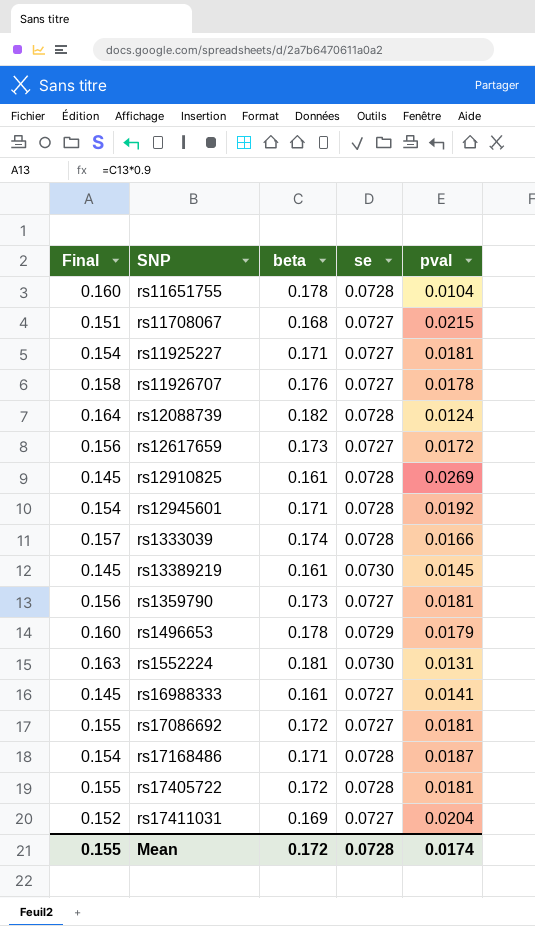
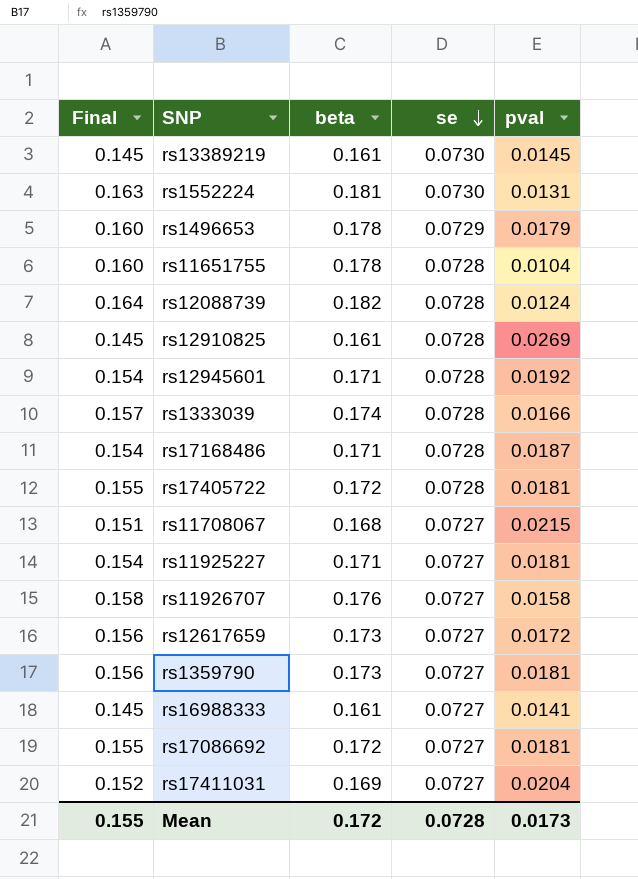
row order: none -> se descending
rs11926707 | pval: 0.0178 -> 0.0158
Mean | pval: 0.0174 -> 0.0173

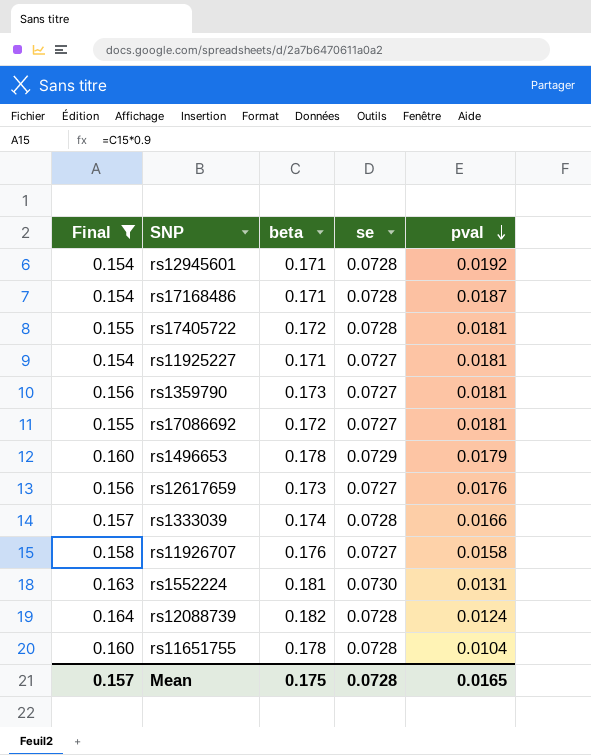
filter: none -> Final >= 0.154
row order: se descending -> pval descending
rs12617659 | pval: 0.0172 -> 0.0176
Mean | Final: 0.155 -> 0.157
Mean | beta: 0.172 -> 0.175
Mean | pval: 0.0173 -> 0.0165

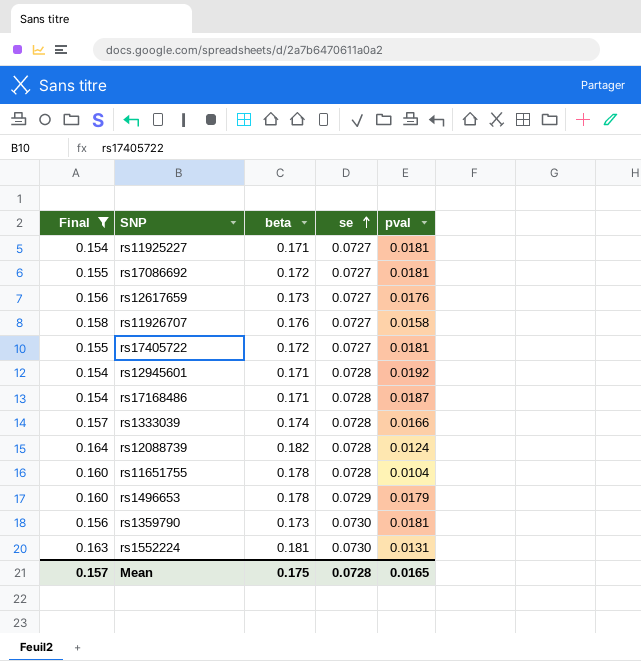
row order: pval descending -> se ascending
rs17405722 | se: 0.0728 -> 0.0727
rs1359790 | se: 0.0727 -> 0.0730

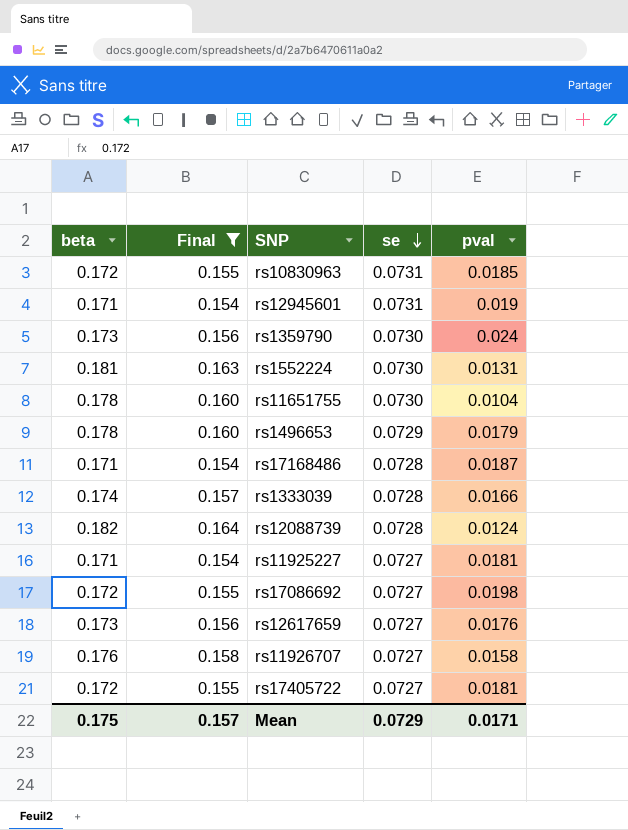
row order: se ascending -> se descending
column beta | position: 3 -> 1
row rs10830963: none -> 0.172 | 0.155 | 0.0731 | 0.0185
rs12945601 | se: 0.0728 -> 0.0731
rs12945601 | pval: 0.0192 -> 0.019
rs1359790 | pval: 0.0181 -> 0.024
rs11651755 | se: 0.0728 -> 0.0730
rs17086692 | pval: 0.0181 -> 0.0198
Mean | se: 0.0728 -> 0.0729
Mean | pval: 0.0165 -> 0.0171

